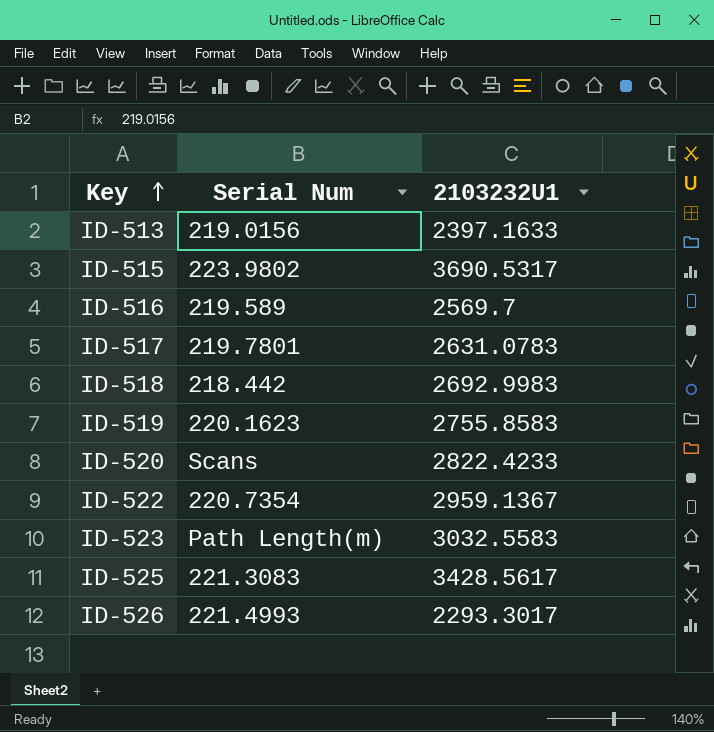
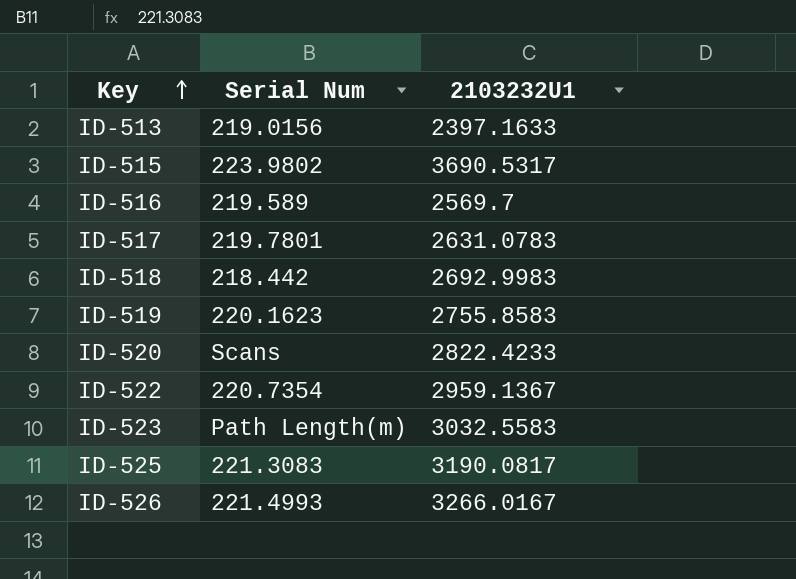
ID-525 | 2103232U1: 3428.5617 -> 3190.0817
ID-526 | 2103232U1: 2293.3017 -> 3266.0167

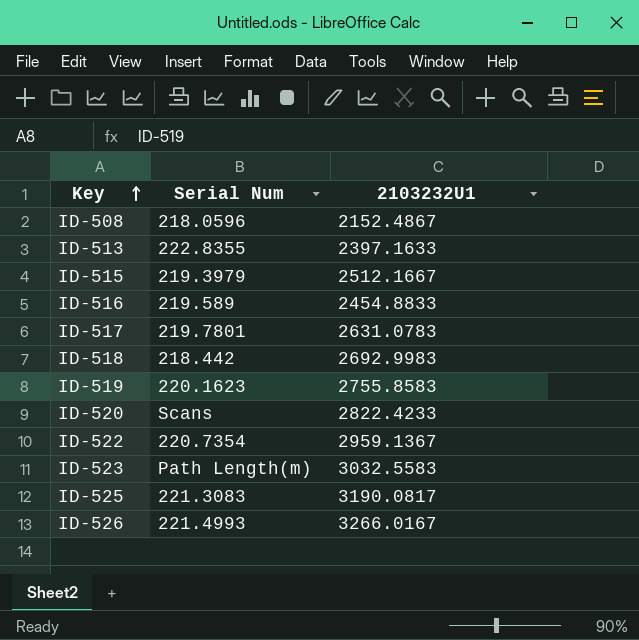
row ID-508: none -> 218.0596 | 2152.4867
ID-513 | Serial Num: 219.0156 -> 222.8355
ID-515 | Serial Num: 223.9802 -> 219.3979
ID-515 | 2103232U1: 3690.5317 -> 2512.1667
ID-516 | 2103232U1: 2569.7 -> 2454.8833

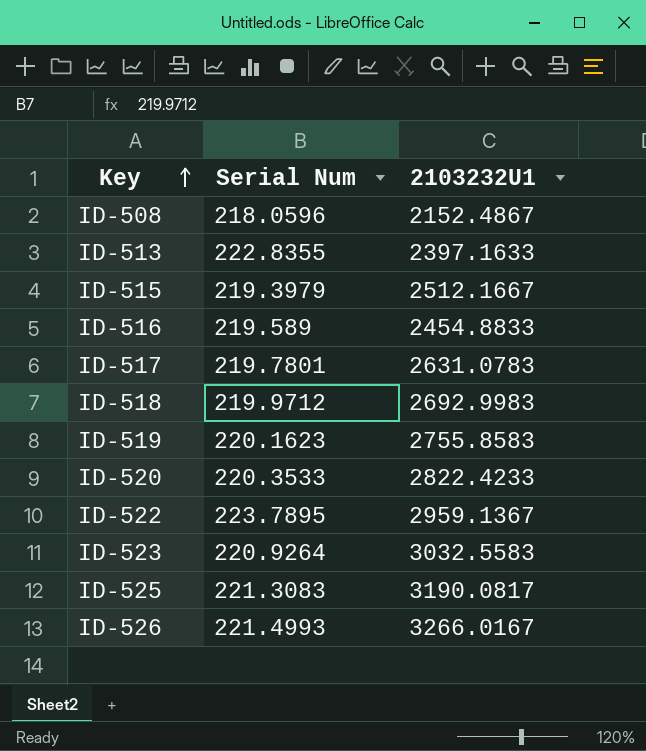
ID-518 | Serial Num: 218.442 -> 219.9712
ID-520 | Serial Num: Scans -> 220.3533
ID-522 | Serial Num: 220.7354 -> 223.7895
ID-523 | Serial Num: Path Length(m) -> 220.9264

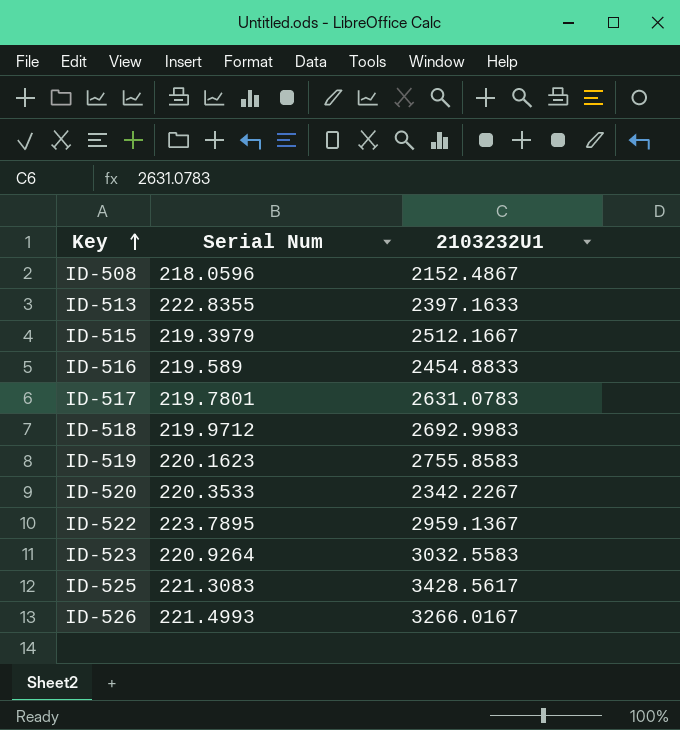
ID-520 | 2103232U1: 2822.4233 -> 2342.2267
ID-525 | 2103232U1: 3190.0817 -> 3428.5617

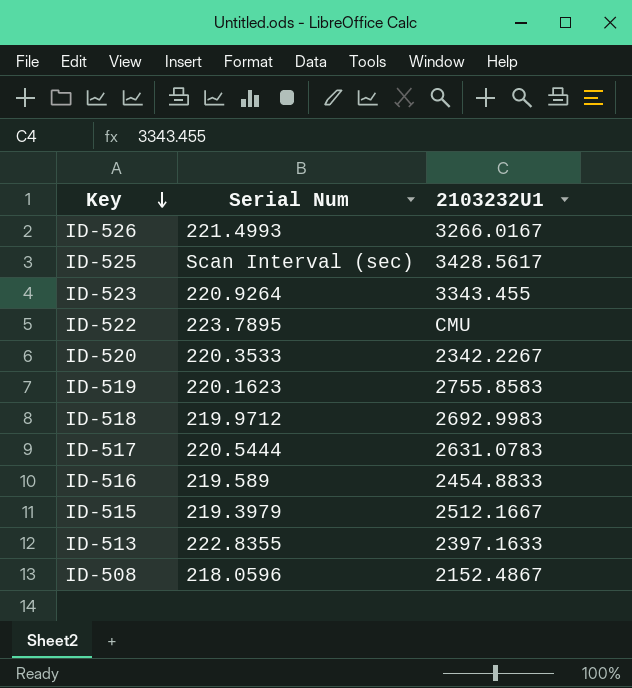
row order: Key ascending -> Key descending
ID-525 | Serial Num: 221.3083 -> Scan Interval (sec)
ID-523 | 2103232U1: 3032.5583 -> 3343.455
ID-522 | 2103232U1: 2959.1367 -> CMU
ID-517 | Serial Num: 219.7801 -> 220.5444

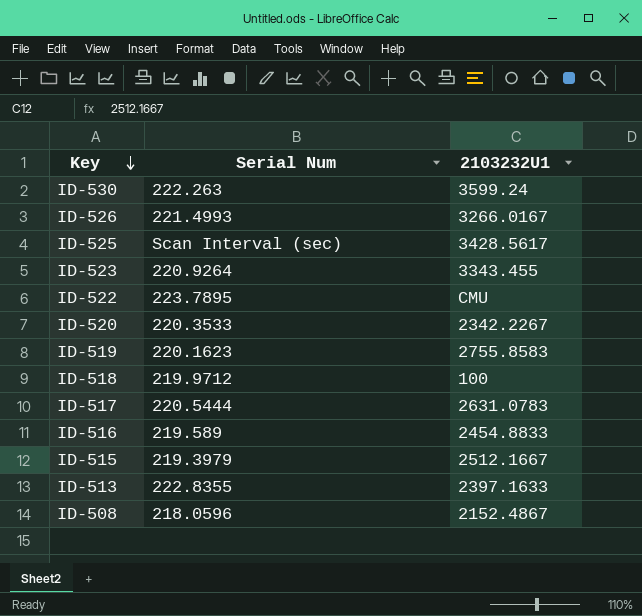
row ID-530: none -> 222.263 | 3599.24
ID-518 | 2103232U1: 2692.9983 -> 100

